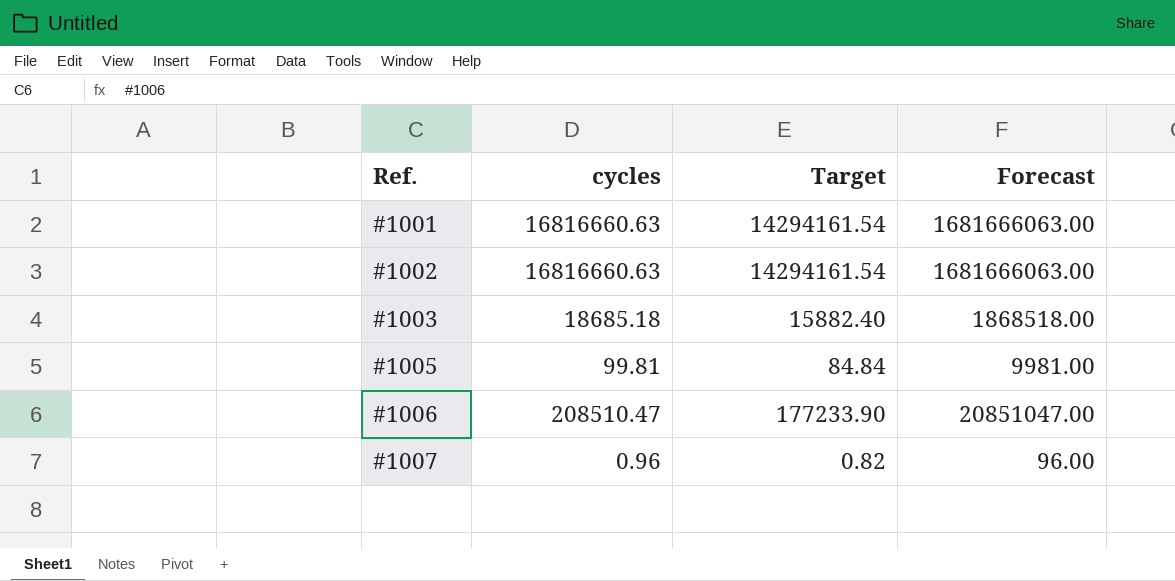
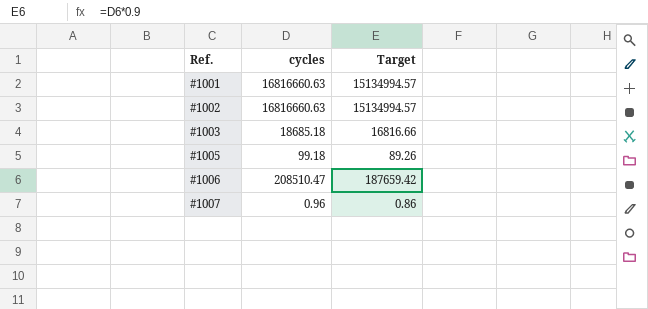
column Forecast | formula: [cycles] * 100 -> none
column Target | formula: [cycles] * 0.85 -> [cycles] * 0.9
#1005 | cycles: 99.81 -> 99.18

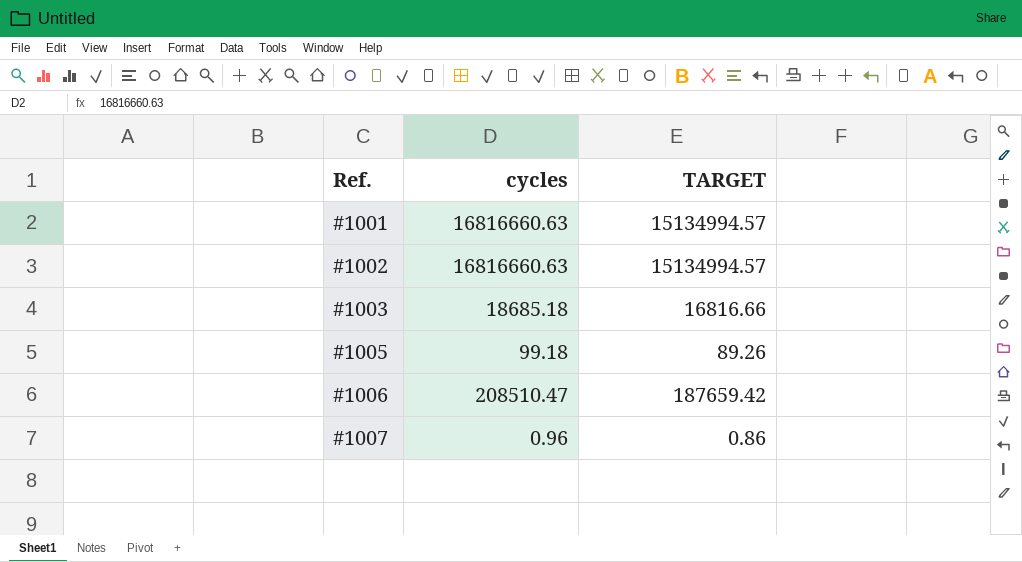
column name: Target -> TARGET

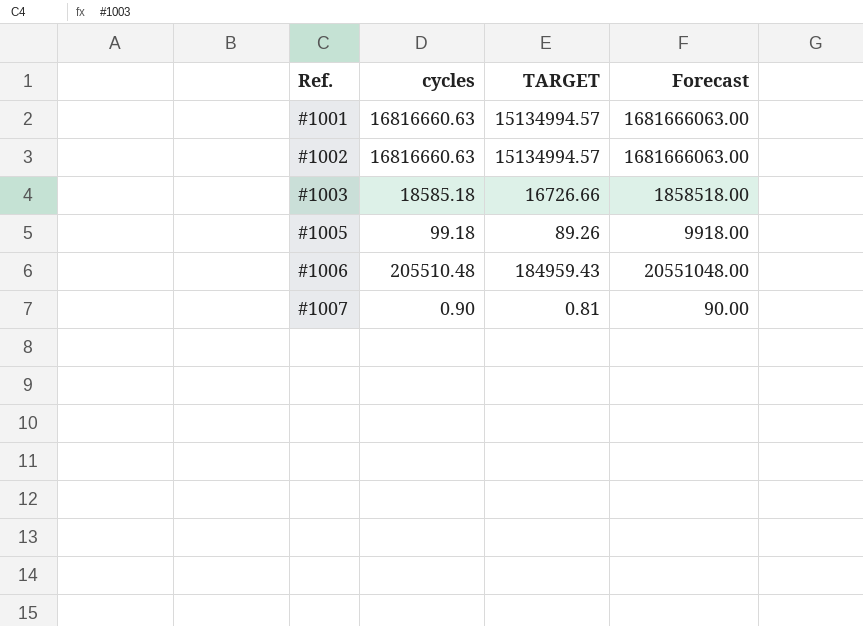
column Forecast | formula: none -> [cycles] * 100
#1003 | cycles: 18685.18 -> 18585.18
#1003 | TARGET: 16816.66 -> 16726.66
#1006 | cycles: 208510.47 -> 205510.48
#1006 | TARGET: 187659.42 -> 184959.43
#1007 | cycles: 0.96 -> 0.90
#1007 | TARGET: 0.86 -> 0.81

